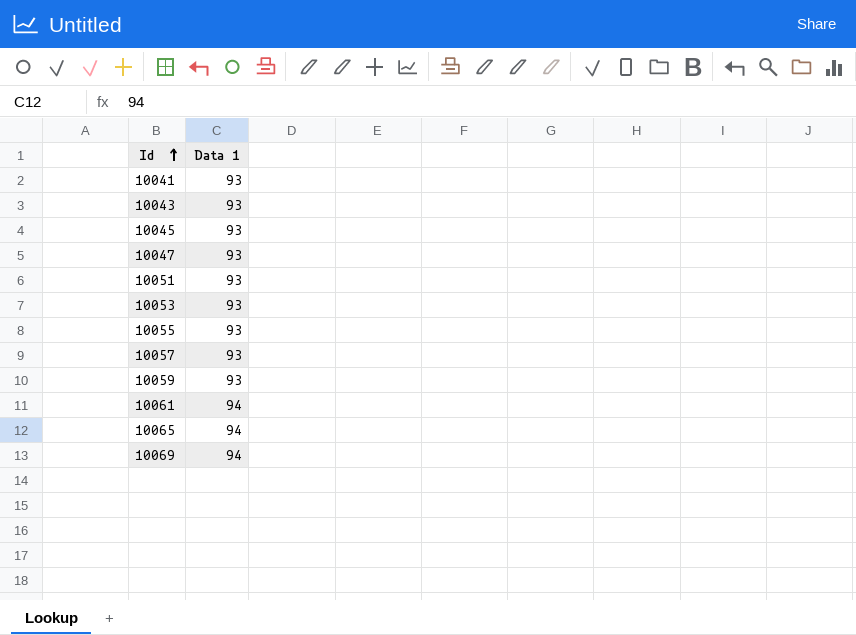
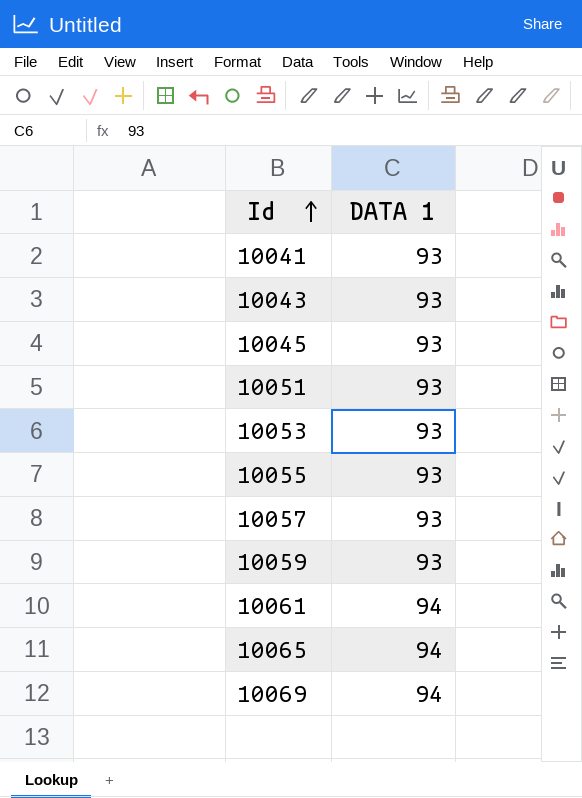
column name: Data 1 -> DATA 1
row 10047: 93 -> none

